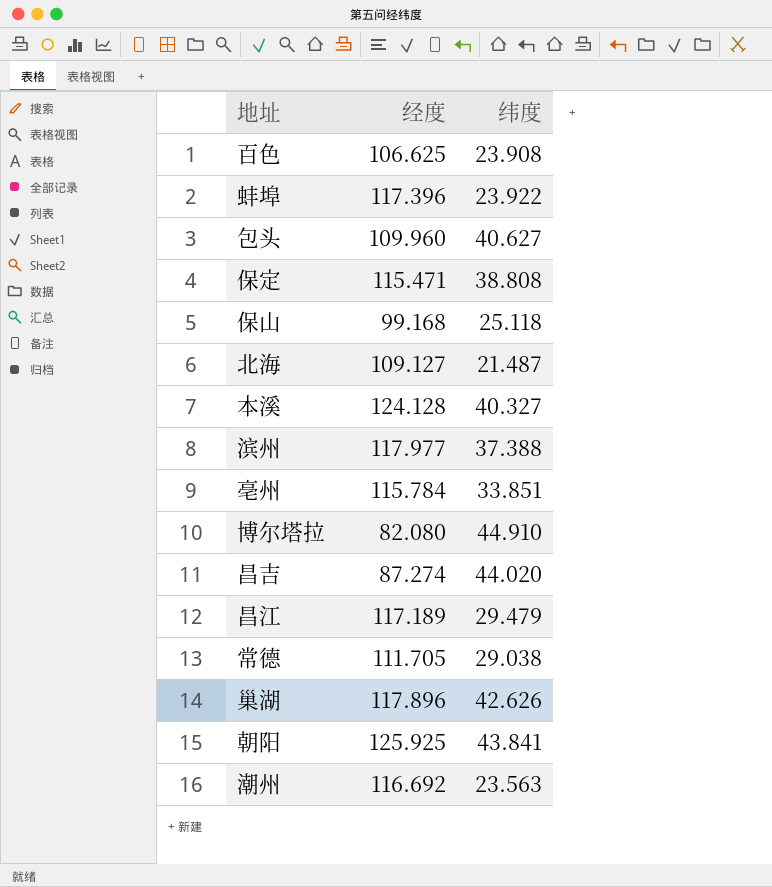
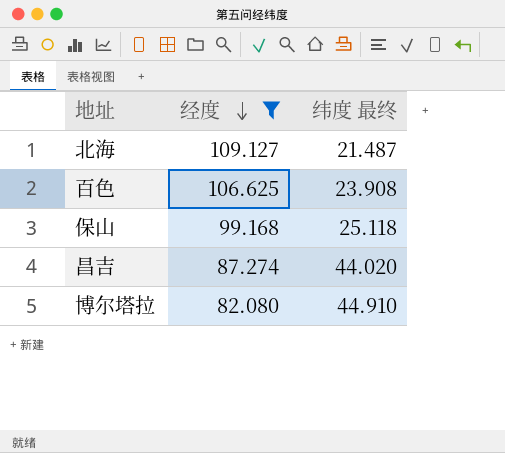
filter: none -> 经度 <= 109.127
row order: none -> 经度 descending
column name: 纬度 -> 纬度 最终

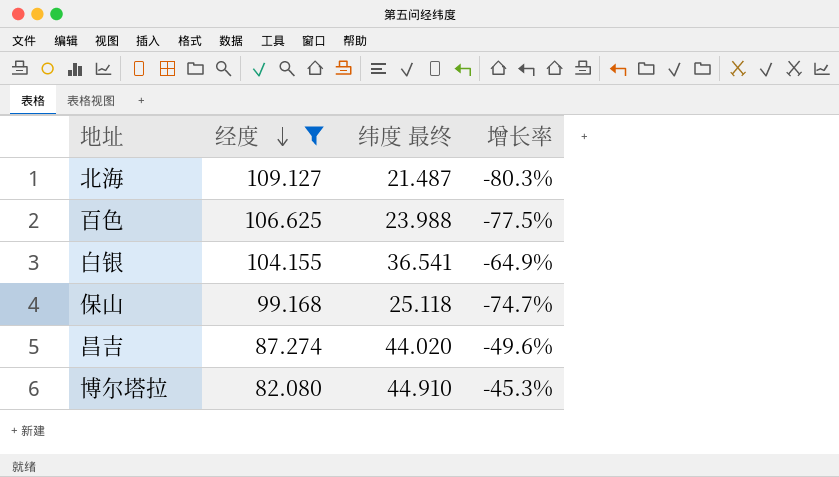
column 增长率 | formula: none -> ([纬度 最终] - [经度]) / [经度]
百色 | 纬度 最终: 23.908 -> 23.988
row 白银: none -> 104.155 | 36.541 | -64.9%

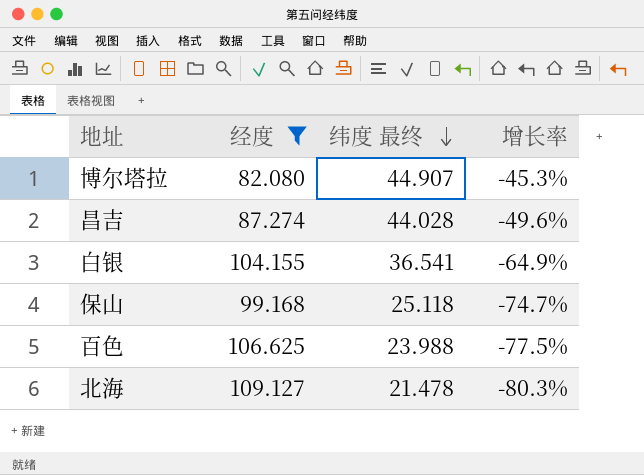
row order: 经度 descending -> 纬度 最终 descending
博尔塔拉 | 纬度 最终: 44.910 -> 44.907
昌吉 | 纬度 最终: 44.020 -> 44.028
北海 | 纬度 最终: 21.487 -> 21.478

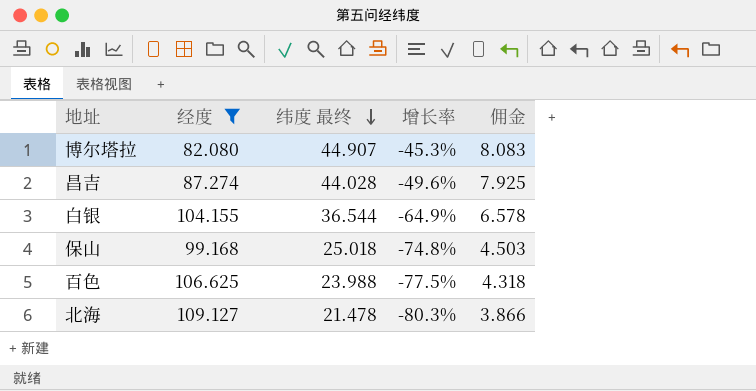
column 佣金 | formula: none -> [纬度 最终] * 0.18
白银 | 纬度 最终: 36.541 -> 36.544
保山 | 纬度 最终: 25.118 -> 25.018
保山 | 增长率: -74.7% -> -74.8%

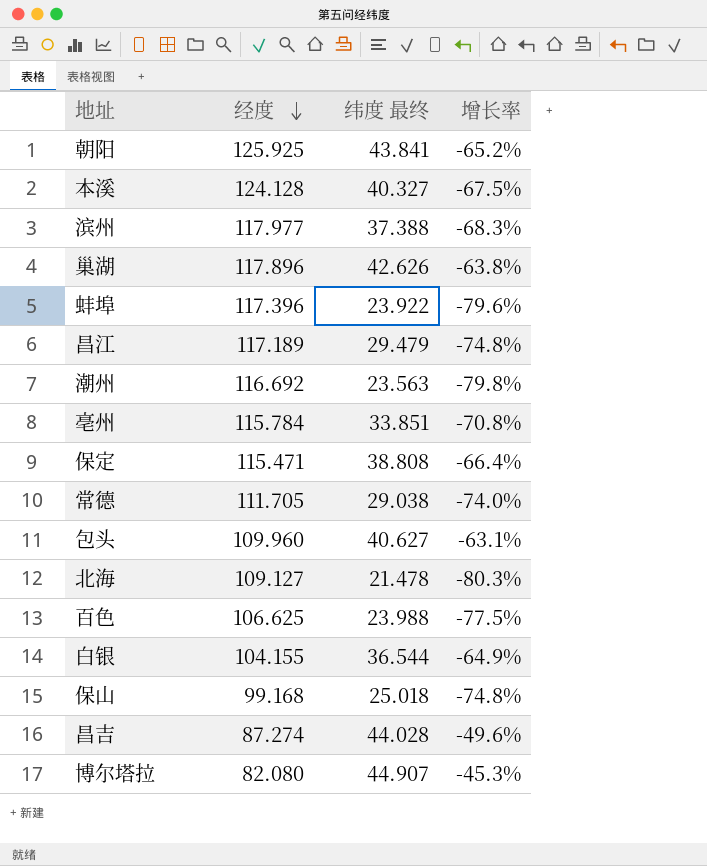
filter: 经度 <= 109.127 -> none
row order: 纬度 最终 descending -> 经度 descending
column 佣金 | formula: [纬度 最终] * 0.18 -> none

